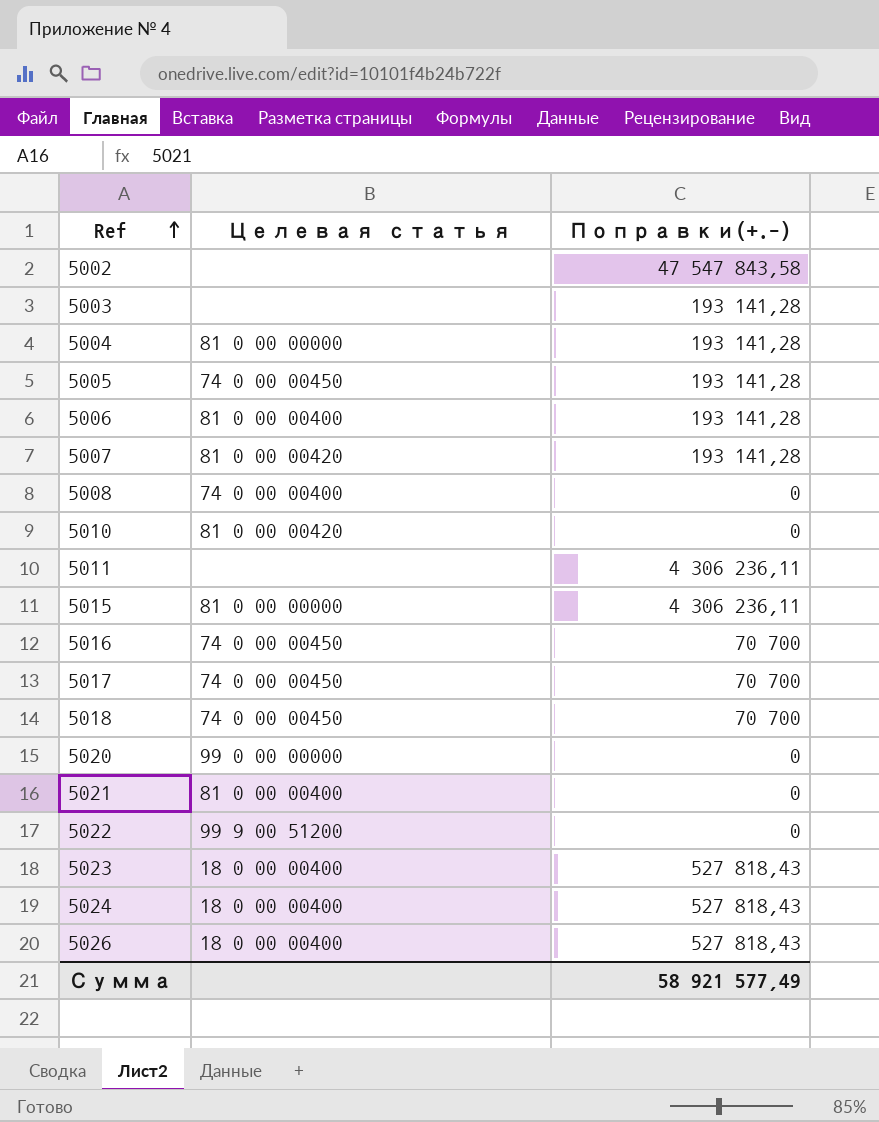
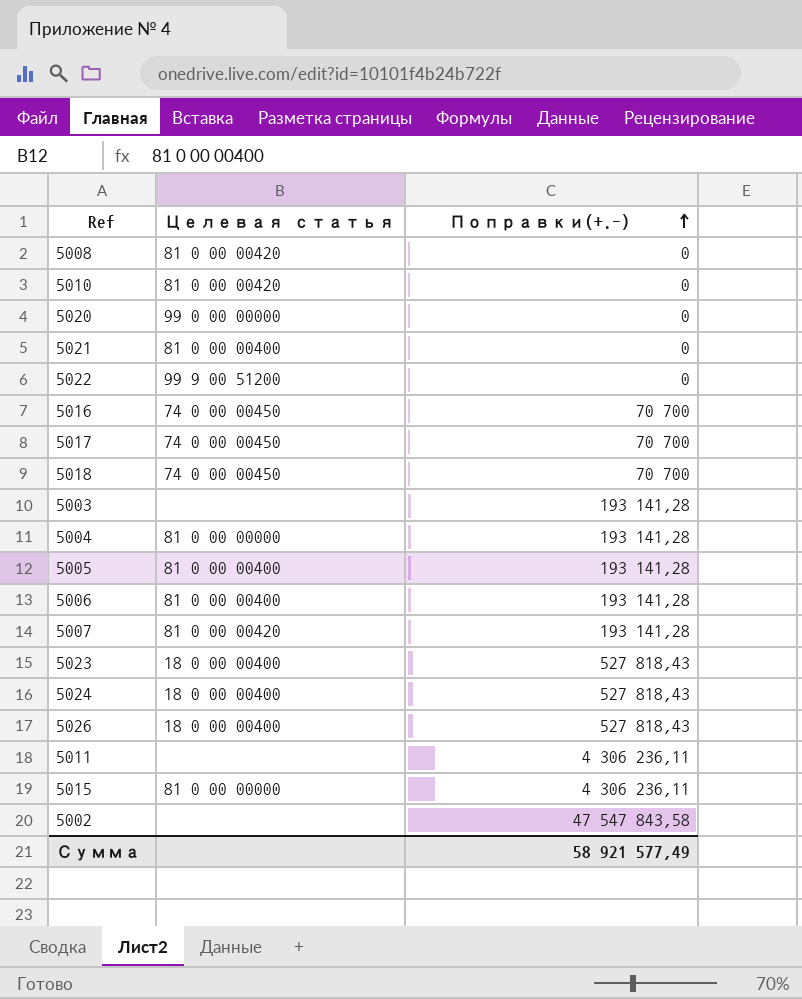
row order: Ref ascending -> Поправки(+.-) ascending
5008 | Целевая статья: 74 0 00 00400 -> 81 0 00 00420
5005 | Целевая статья: 74 0 00 00450 -> 81 0 00 00400

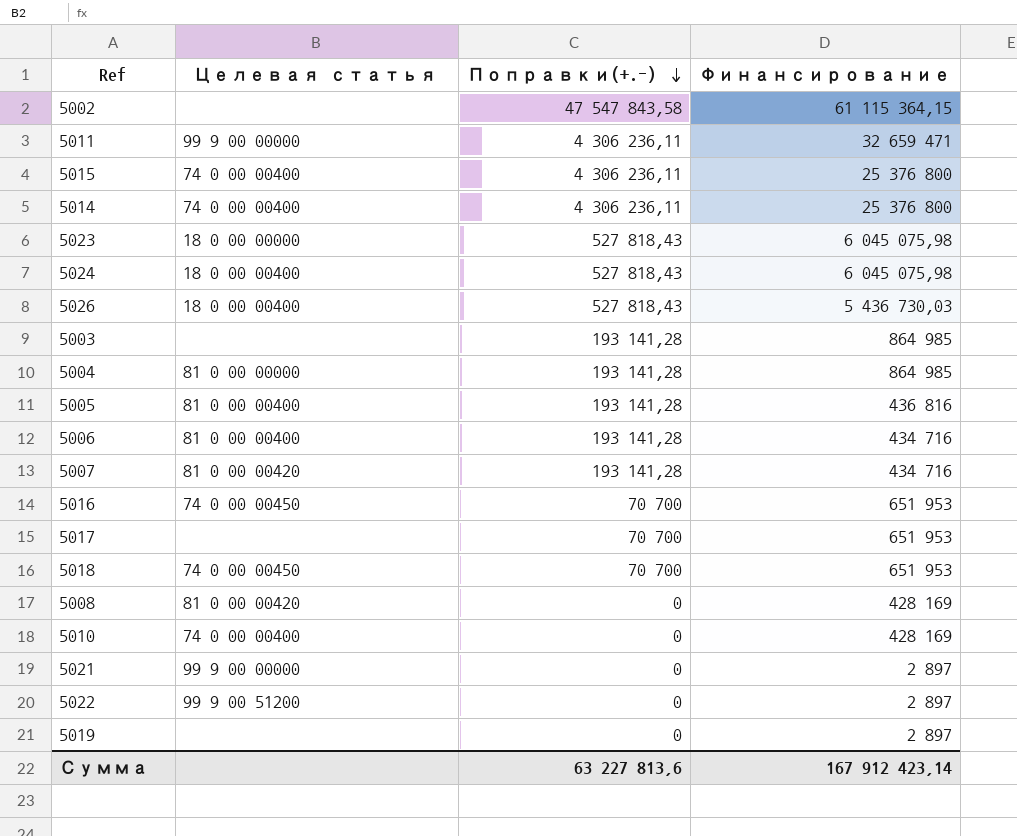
row order: Поправки(+.-) ascending -> Поправки(+.-) descending
column Финансирование | position: none -> 4
row 5020: 99 0 00 00000 | 0 -> none
5011 | Целевая статья: none -> 99 9 00 00000
5015 | Целевая статья: 81 0 00 00000 -> 74 0 00 00400
row 5014: none -> 74 0 00 00400 | 4 306 236,11 | 25 376 800
5023 | Целевая статья: 18 0 00 00400 -> 18 0 00 00000
5017 | Целевая статья: 74 0 00 00450 -> none
5010 | Целевая статья: 81 0 00 00420 -> 74 0 00 00400
5021 | Целевая статья: 81 0 00 00400 -> 99 9 00 00000
row 5019: none -> none | 0 | 2 897
Сумма | Поправки(+.-): 58 921 577,49 -> 63 227 813,6

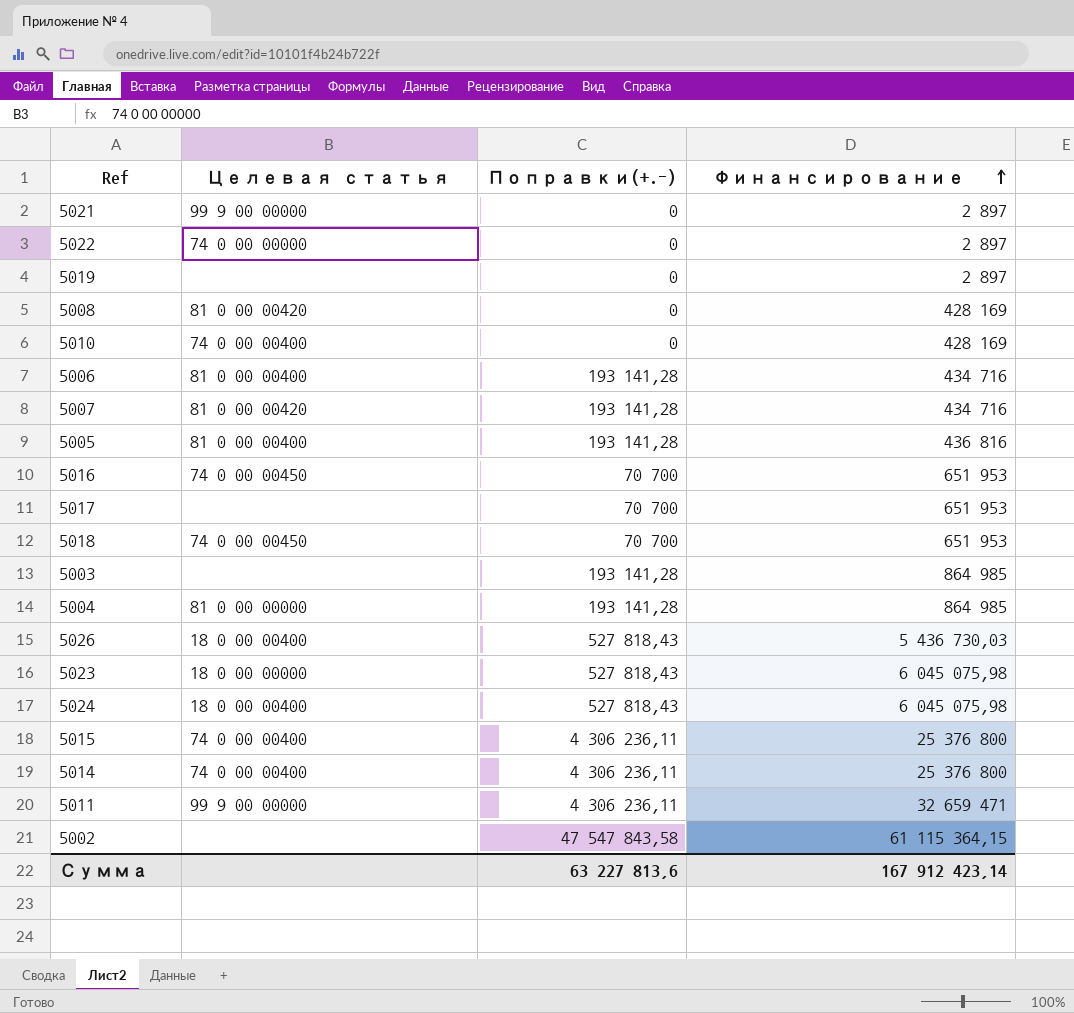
row order: Поправки(+.-) descending -> Финансирование ascending
5022 | Целевая статья: 99 9 00 51200 -> 74 0 00 00000

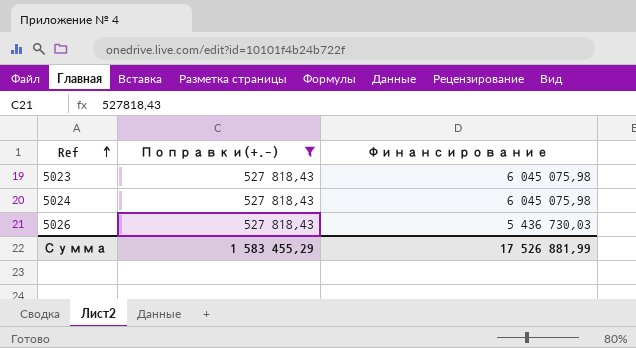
filter: none -> Поправки(+.-) = 527 818,43
row order: Финансирование ascending -> Ref ascending
column Целевая статья | position: 2 -> none
Сумма | Поправки(+.-): 63 227 813,6 -> 1 583 455,29
Сумма | Финансирование: 167 912 423,14 -> 17 526 881,99

